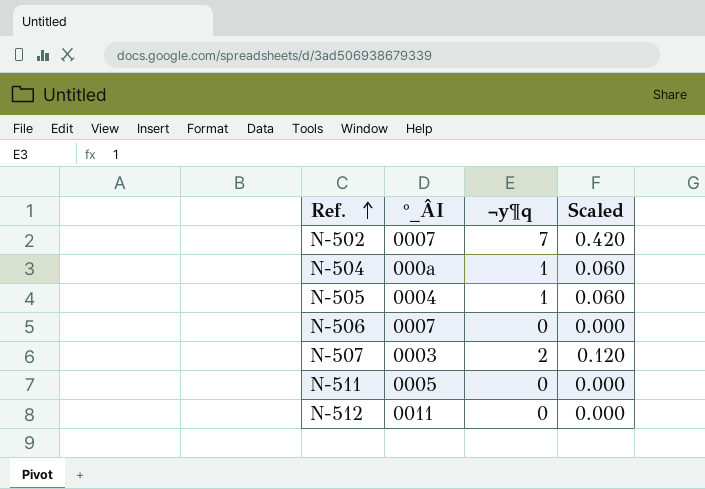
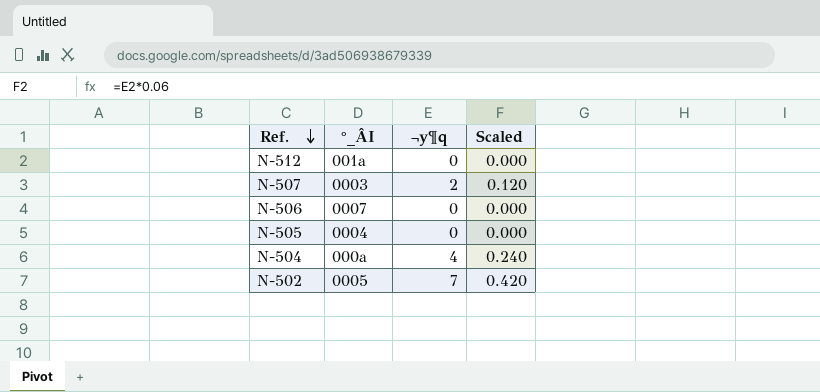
row order: Ref. ascending -> Ref. descending
row N-511: 0005 | 0 | 0.000 -> none
N-512 | °_ÂI: 0011 -> 001a
N-505 | ¬y¶q: 1 -> 0
N-505 | Scaled: 0.060 -> 0.000
N-504 | ¬y¶q: 1 -> 4
N-504 | Scaled: 0.060 -> 0.240
N-502 | °_ÂI: 0007 -> 0005

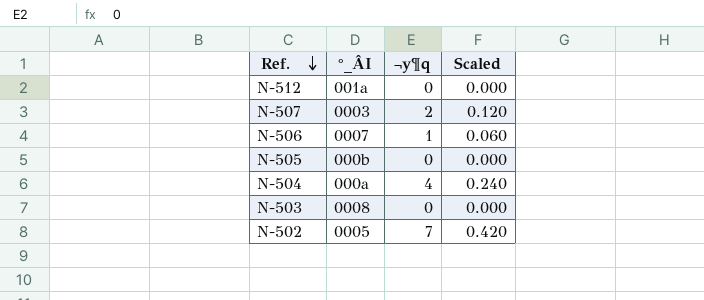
N-506 | ¬y¶q: 0 -> 1
N-506 | Scaled: 0.000 -> 0.060
N-505 | °_ÂI: 0004 -> 000b
row N-503: none -> 0008 | 0 | 0.000

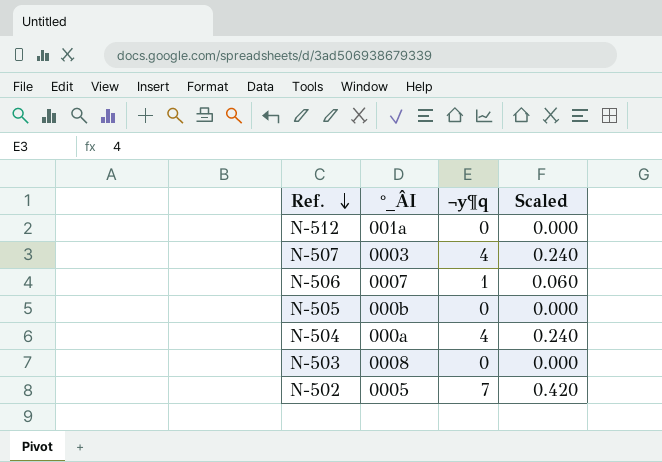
N-507 | ¬y¶q: 2 -> 4
N-507 | Scaled: 0.120 -> 0.240

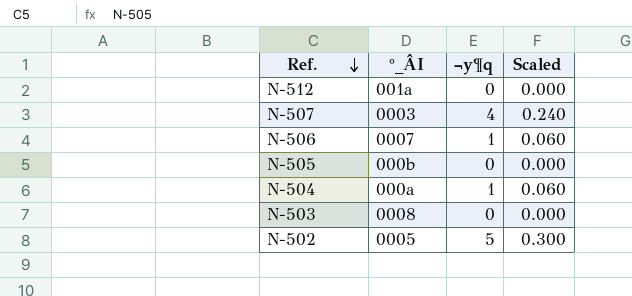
N-504 | ¬y¶q: 4 -> 1
N-504 | Scaled: 0.240 -> 0.060
N-502 | ¬y¶q: 7 -> 5
N-502 | Scaled: 0.420 -> 0.300

